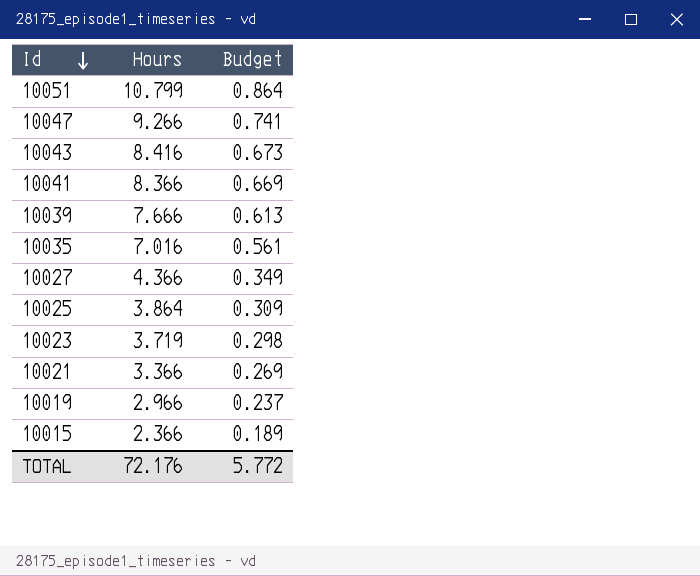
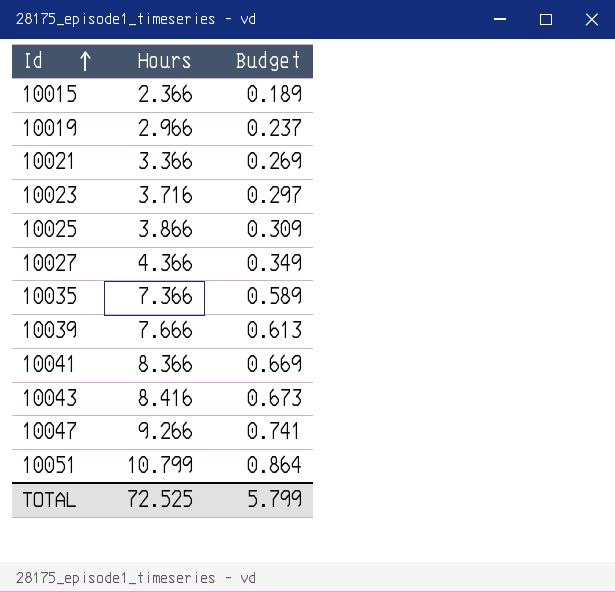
row order: Id descending -> Id ascending
10023 | Hours: 3.719 -> 3.716
10023 | Budget: 0.298 -> 0.297
10025 | Hours: 3.864 -> 3.866
10035 | Hours: 7.016 -> 7.366
10035 | Budget: 0.561 -> 0.589
TOTAL | Hours: 72.176 -> 72.525
TOTAL | Budget: 5.772 -> 5.799

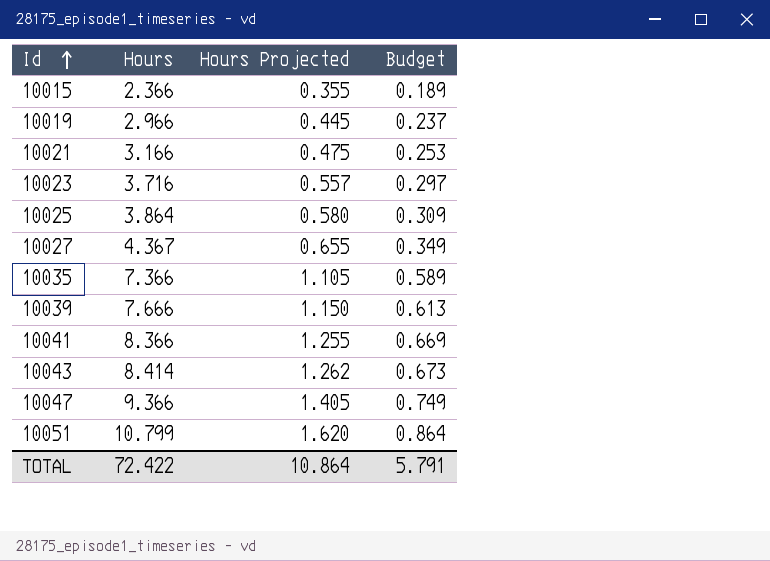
column Hours Projected | formula: none -> [Hours] * 0.15
10021 | Hours: 3.366 -> 3.166
10021 | Budget: 0.269 -> 0.253
10025 | Hours: 3.866 -> 3.864
10027 | Hours: 4.366 -> 4.367
10043 | Hours: 8.416 -> 8.414
10047 | Hours: 9.266 -> 9.366
10047 | Budget: 0.741 -> 0.749
TOTAL | Hours: 72.525 -> 72.422
TOTAL | Budget: 5.799 -> 5.791

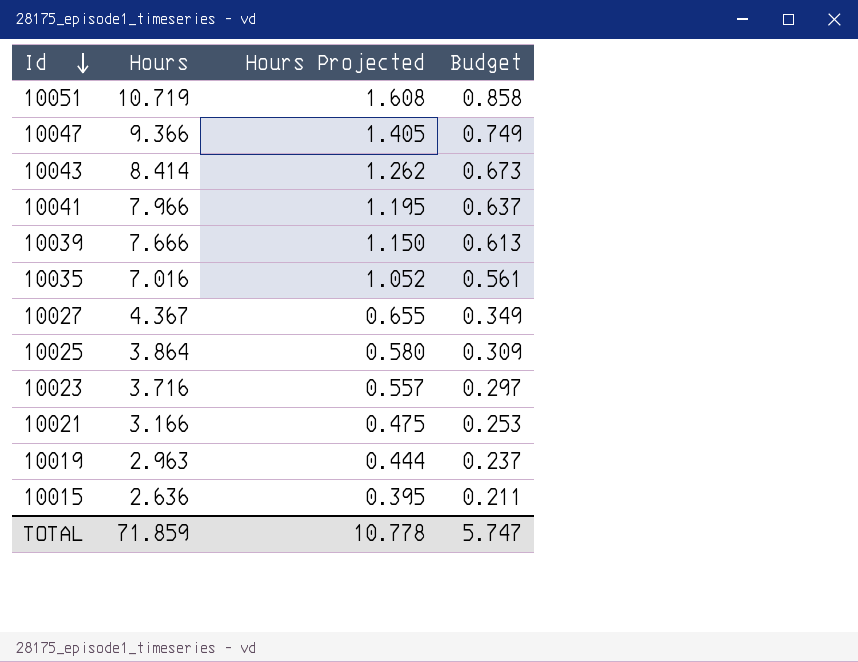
row order: Id ascending -> Id descending
10051 | Hours: 10.799 -> 10.719
10051 | Hours Projected: 1.620 -> 1.608
10051 | Budget: 0.864 -> 0.858
10041 | Hours: 8.366 -> 7.966
10041 | Hours Projected: 1.255 -> 1.195
10041 | Budget: 0.669 -> 0.637
10035 | Hours: 7.366 -> 7.016
10035 | Hours Projected: 1.105 -> 1.052
10035 | Budget: 0.589 -> 0.561
10019 | Hours: 2.966 -> 2.963
10019 | Hours Projected: 0.445 -> 0.444
10015 | Hours: 2.366 -> 2.636
10015 | Hours Projected: 0.355 -> 0.395
10015 | Budget: 0.189 -> 0.211
TOTAL | Hours: 72.422 -> 71.859
TOTAL | Hours Projected: 10.864 -> 10.778
TOTAL | Budget: 5.791 -> 5.747

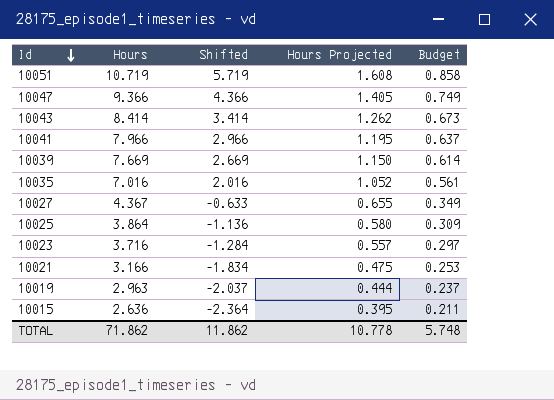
column Shifted | formula: none -> [Hours] - 5
10039 | Hours: 7.666 -> 7.669
10039 | Budget: 0.613 -> 0.614
TOTAL | Hours: 71.859 -> 71.862
TOTAL | Budget: 5.747 -> 5.748

